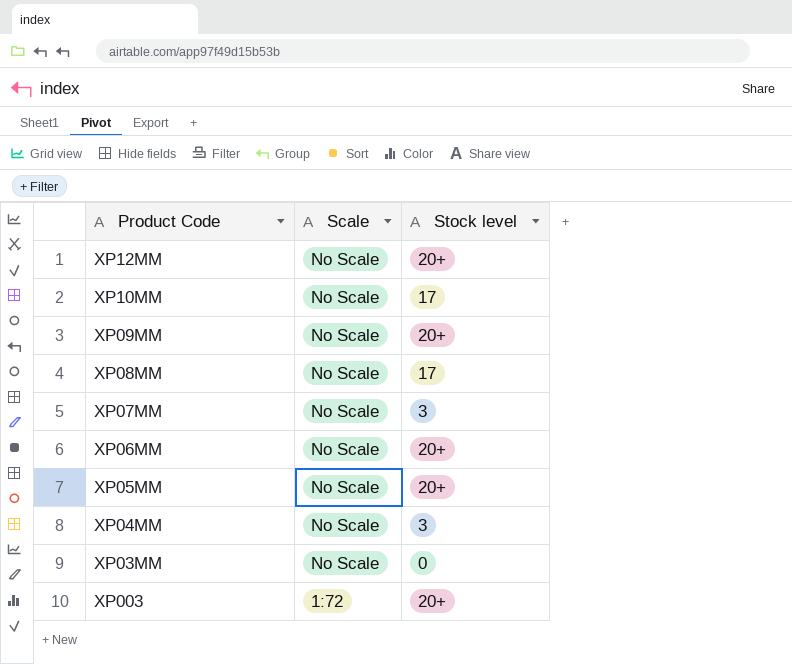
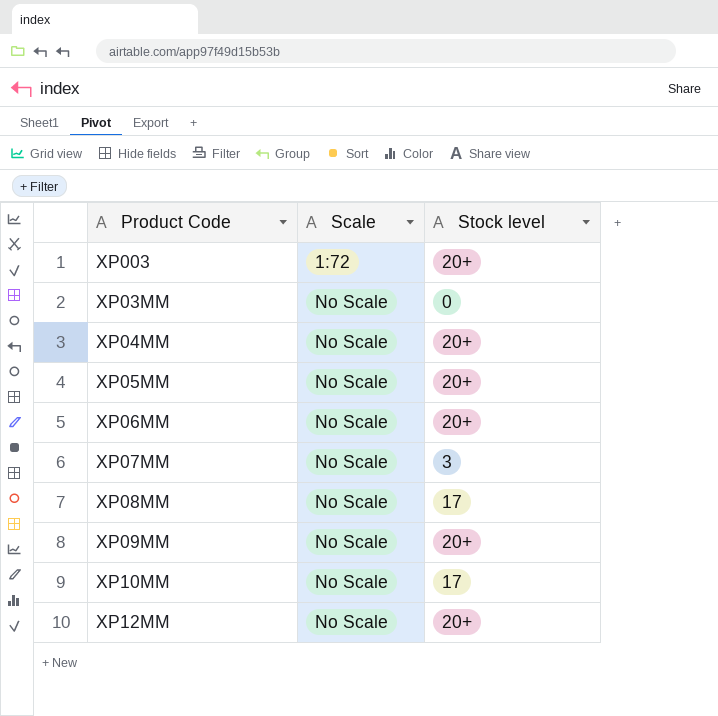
row order: Product Code descending -> Product Code ascending
XP04MM | Stock level: 3 -> 20+

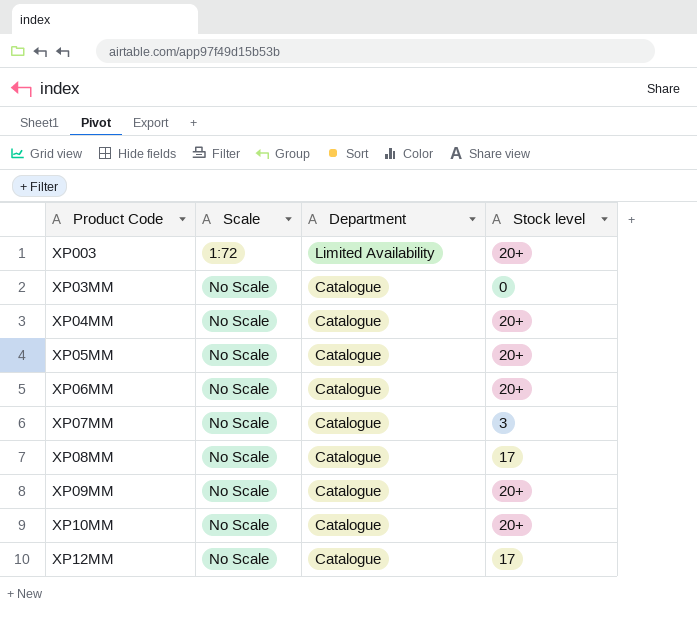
column Department | position: none -> 3
XP10MM | Stock level: 17 -> 20+
XP12MM | Stock level: 20+ -> 17

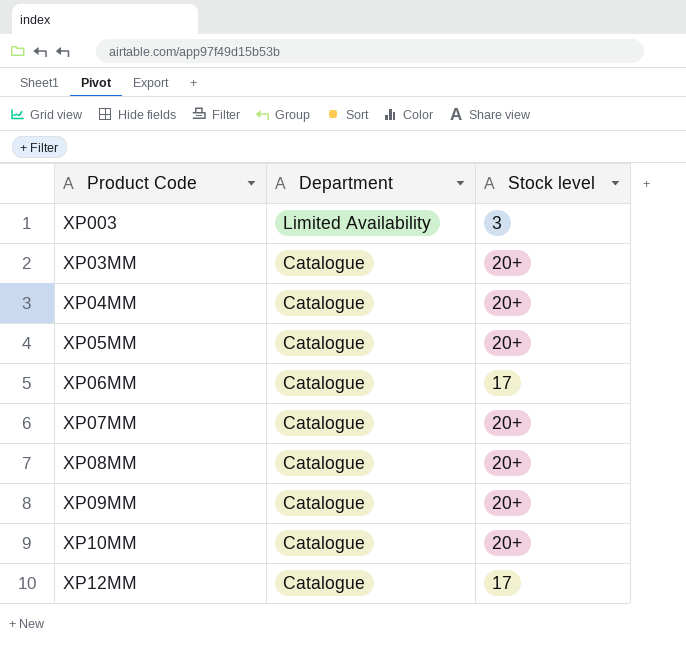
column Scale | position: 2 -> none
XP003 | Stock level: 20+ -> 3
XP03MM | Stock level: 0 -> 20+
XP06MM | Stock level: 20+ -> 17
XP07MM | Stock level: 3 -> 20+
XP08MM | Stock level: 17 -> 20+

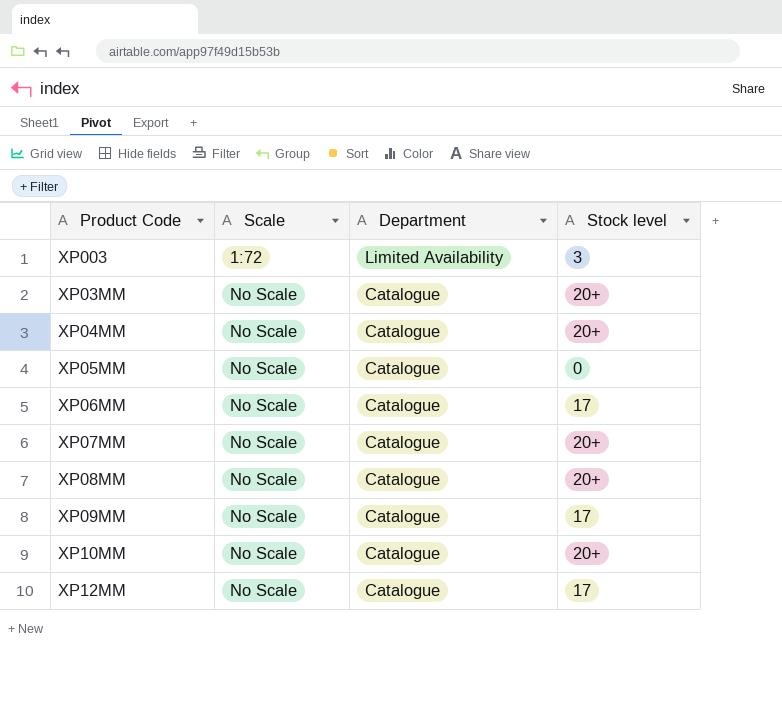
column Scale | position: none -> 2
XP05MM | Stock level: 20+ -> 0
XP09MM | Stock level: 20+ -> 17

